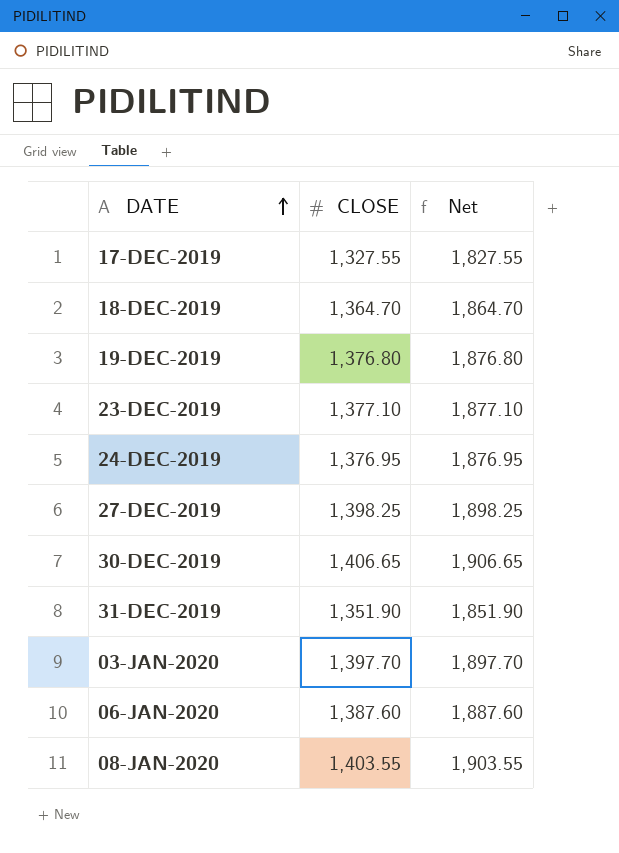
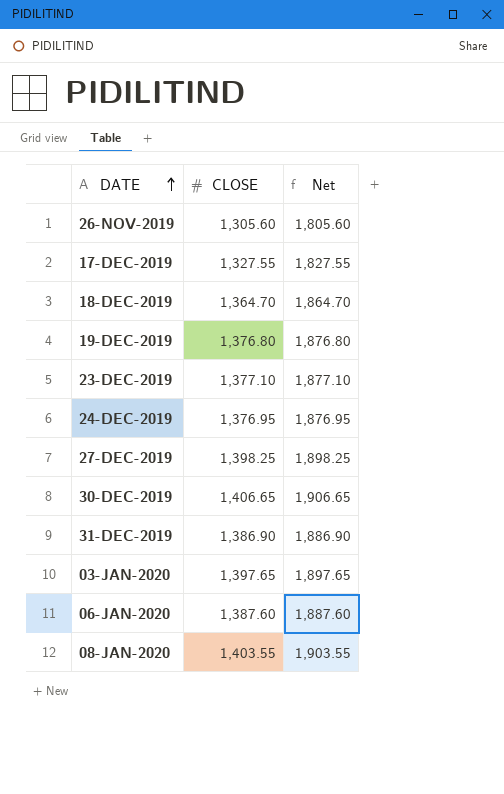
row 26-NOV-2019: none -> 1,305.60 | 1,805.60
31-DEC-2019 | CLOSE: 1,351.90 -> 1,386.90
31-DEC-2019 | Net: 1,851.90 -> 1,886.90
03-JAN-2020 | CLOSE: 1,397.70 -> 1,397.65
03-JAN-2020 | Net: 1,897.70 -> 1,897.65

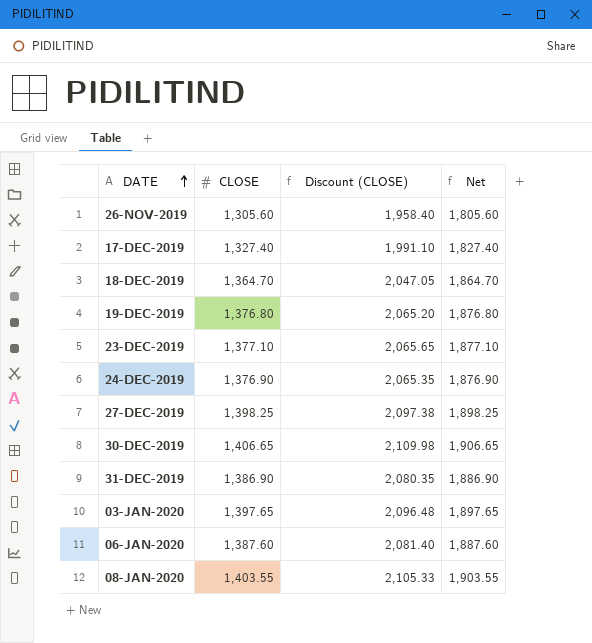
column Discount (CLOSE) | formula: none -> [CLOSE] * 1.5
17-DEC-2019 | CLOSE: 1,327.55 -> 1,327.40
17-DEC-2019 | Net: 1,827.55 -> 1,827.40
24-DEC-2019 | CLOSE: 1,376.95 -> 1,376.90
24-DEC-2019 | Net: 1,876.95 -> 1,876.90

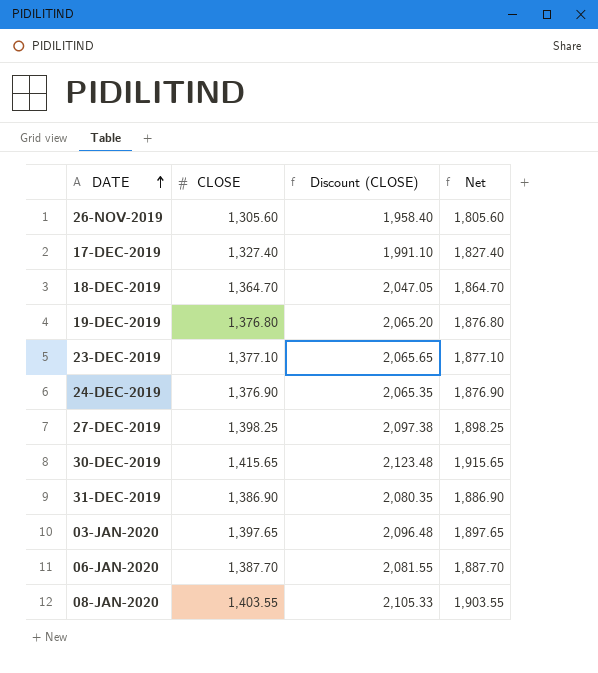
30-DEC-2019 | CLOSE: 1,406.65 -> 1,415.65
30-DEC-2019 | Discount (CLOSE): 2,109.98 -> 2,123.48
30-DEC-2019 | Net: 1,906.65 -> 1,915.65
06-JAN-2020 | CLOSE: 1,387.60 -> 1,387.70
06-JAN-2020 | Discount (CLOSE): 2,081.40 -> 2,081.55
06-JAN-2020 | Net: 1,887.60 -> 1,887.70

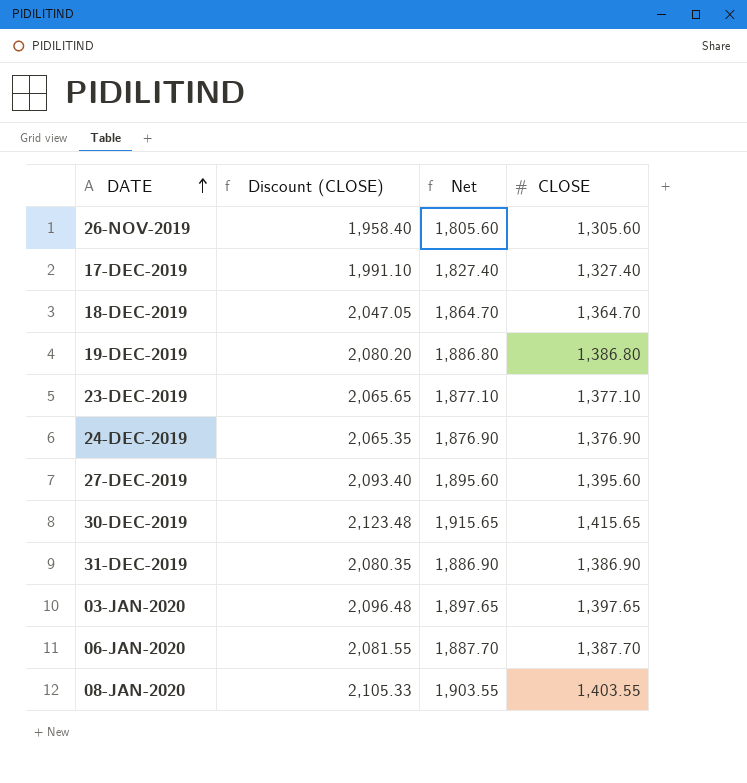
column CLOSE | position: 2 -> 4
19-DEC-2019 | Discount (CLOSE): 2,065.20 -> 2,080.20
19-DEC-2019 | Net: 1,876.80 -> 1,886.80
19-DEC-2019 | CLOSE: 1,376.80 -> 1,386.80
27-DEC-2019 | Discount (CLOSE): 2,097.38 -> 2,093.40
27-DEC-2019 | Net: 1,898.25 -> 1,895.60
27-DEC-2019 | CLOSE: 1,398.25 -> 1,395.60

